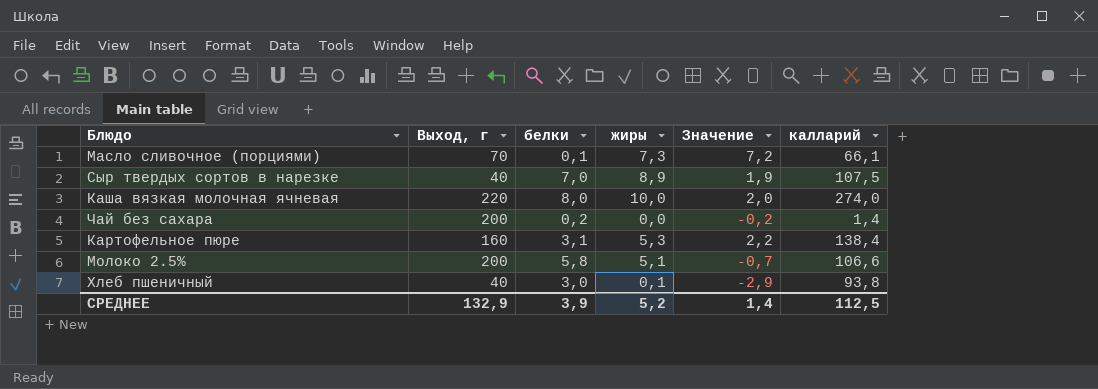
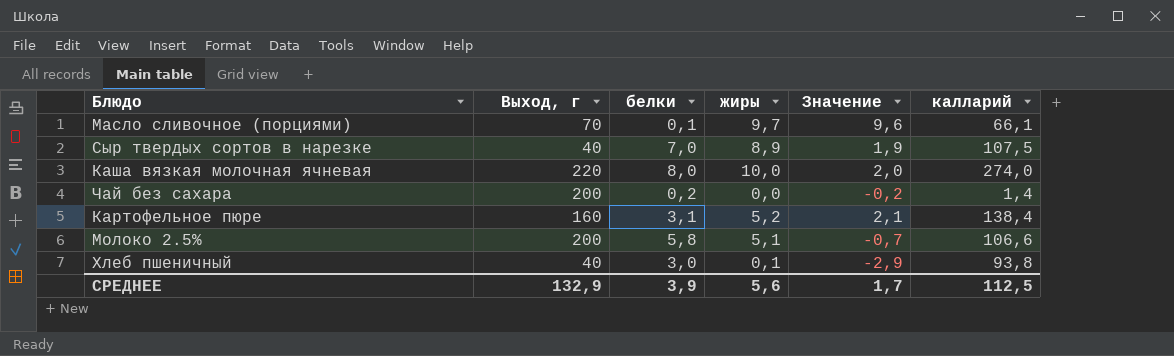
Масло сливочное (порциями) | жиры: 7,3 -> 9,7
Масло сливочное (порциями) | Значение: 7,2 -> 9,6
Картофельное пюре | жиры: 5,3 -> 5,2
Картофельное пюре | Значение: 2,2 -> 2,1
СРЕДНЕЕ | жиры: 5,2 -> 5,6
СРЕДНЕЕ | Значение: 1,4 -> 1,7

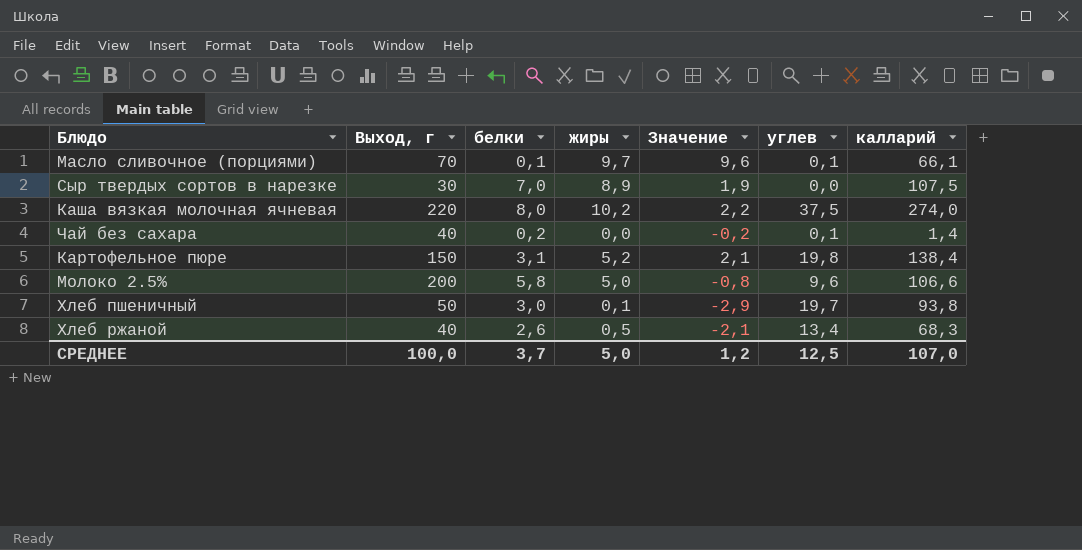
column углев | position: none -> 6
Сыр твердых сортов в нарезке | Выход, г: 40 -> 30
Каша вязкая молочная ячневая | жиры: 10,0 -> 10,2
Каша вязкая молочная ячневая | Значение: 2,0 -> 2,2
Чай без сахара | Выход, г: 200 -> 40
Картофельное пюре | Выход, г: 160 -> 150
Молоко 2.5% | жиры: 5,1 -> 5,0
Молоко 2.5% | Значение: -0,7 -> -0,8
Хлеб пшеничный | Выход, г: 40 -> 50
row Хлеб ржаной: none -> 40 | 2,6 | 0,5 | -2,1 | 13,4 | 68,3
СРЕДНЕЕ | Выход, г: 132,9 -> 100,0
СРЕДНЕЕ | белки: 3,9 -> 3,7
СРЕДНЕЕ | жиры: 5,6 -> 5,0
СРЕДНЕЕ | Значение: 1,7 -> 1,2
СРЕДНЕЕ | калларий: 112,5 -> 107,0

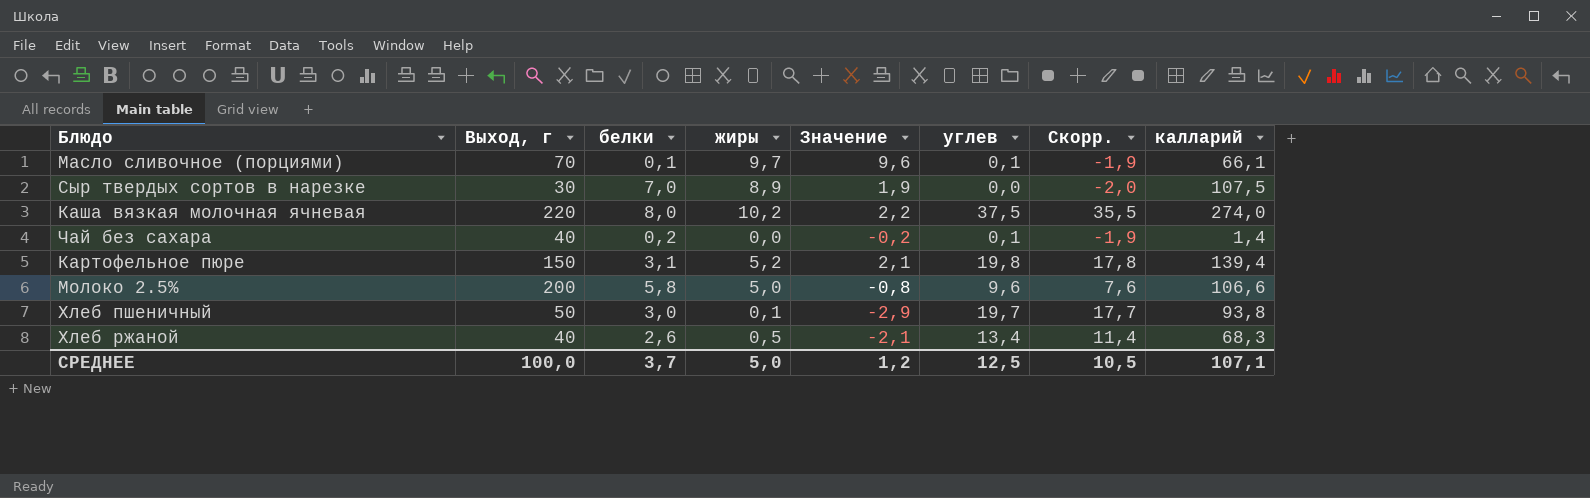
column Скорр. | formula: none -> [углев] - 2
Картофельное пюре | калларий: 138,4 -> 139,4
СРЕДНЕЕ | калларий: 107,0 -> 107,1

